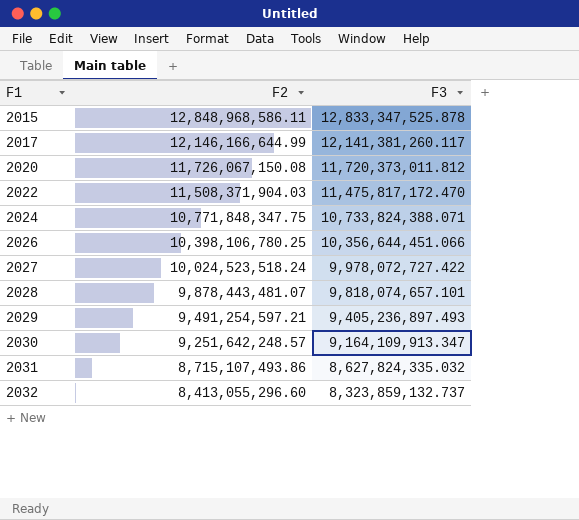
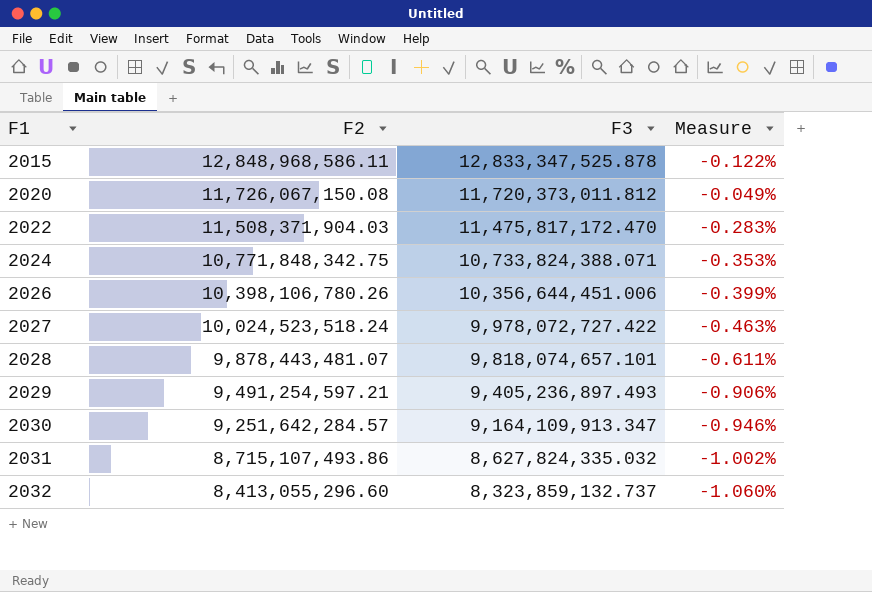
column Measure | formula: none -> ([F3] - [F2]) / [F2]
row 2017: 12,146,166,644.99 | 12,141,381,260.117 -> none
2024 | F2: 10,771,848,347.75 -> 10,771,848,342.75
2026 | F2: 10,398,106,780.25 -> 10,398,106,780.26
2026 | F3: 10,356,644,451.066 -> 10,356,644,451.006
2030 | F2: 9,251,642,248.57 -> 9,251,642,284.57

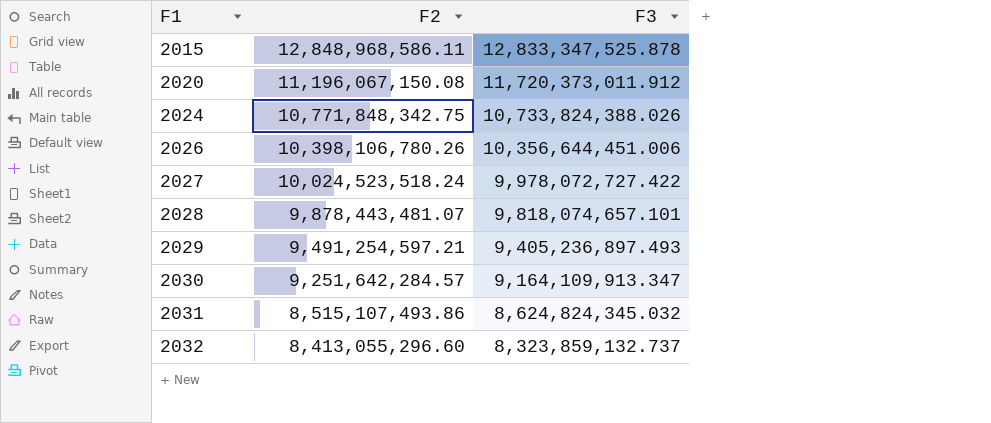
column Measure | formula: ([F3] - [F2]) / [F2] -> none
row 2022: 11,508,371,904.03 | 11,475,817,172.470 | -0.283% -> none
2020 | F2: 11,726,067,150.08 -> 11,196,067,150.08
2020 | F3: 11,720,373,011.812 -> 11,720,373,011.912
2024 | F3: 10,733,824,388.071 -> 10,733,824,388.026
2031 | F2: 8,715,107,493.86 -> 8,515,107,493.86
2031 | F3: 8,627,824,335.032 -> 8,624,824,345.032

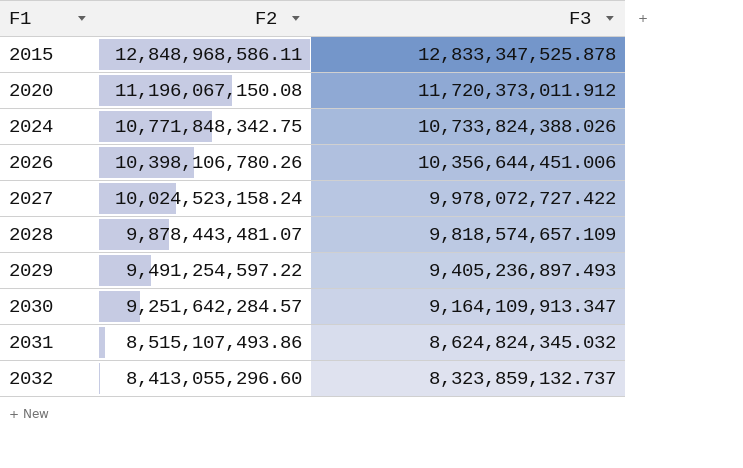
2027 | F2: 10,024,523,518.24 -> 10,024,523,158.24
2028 | F3: 9,818,074,657.101 -> 9,818,574,657.109
2029 | F2: 9,491,254,597.21 -> 9,491,254,597.22

